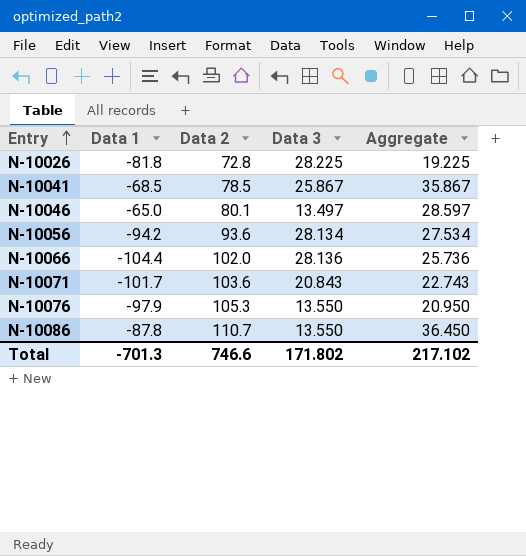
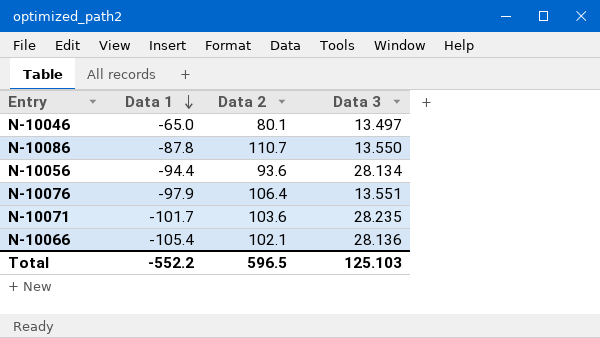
row order: Entry ascending -> Data 1 descending
column Aggregate | formula: [Data 1] + [Data 2] + [Data 3] -> none
row N-10026: -81.8 | 72.8 | 28.225 | 19.225 -> none
row N-10041: -68.5 | 78.5 | 25.867 | 35.867 -> none
N-10056 | Data 1: -94.2 -> -94.4
N-10076 | Data 2: 105.3 -> 106.4
N-10076 | Data 3: 13.550 -> 13.551
N-10071 | Data 3: 20.843 -> 28.235
N-10066 | Data 1: -104.4 -> -105.4
N-10066 | Data 2: 102.0 -> 102.1
Total | Data 1: -701.3 -> -552.2
Total | Data 2: 746.6 -> 596.5
Total | Data 3: 171.802 -> 125.103

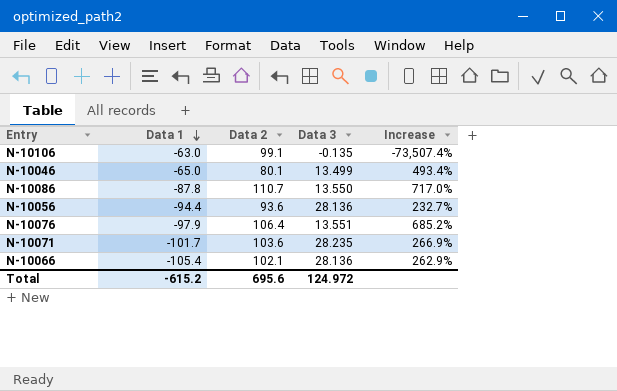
column Increase | formula: none -> ([Data 2] - [Data 3]) / [Data 3]
row N-10106: none -> -63.0 | 99.1 | -0.135 | -73,507.4%
N-10046 | Data 3: 13.497 -> 13.499
N-10056 | Data 3: 28.134 -> 28.136
Total | Data 1: -552.2 -> -615.2
Total | Data 2: 596.5 -> 695.6
Total | Data 3: 125.103 -> 124.972

